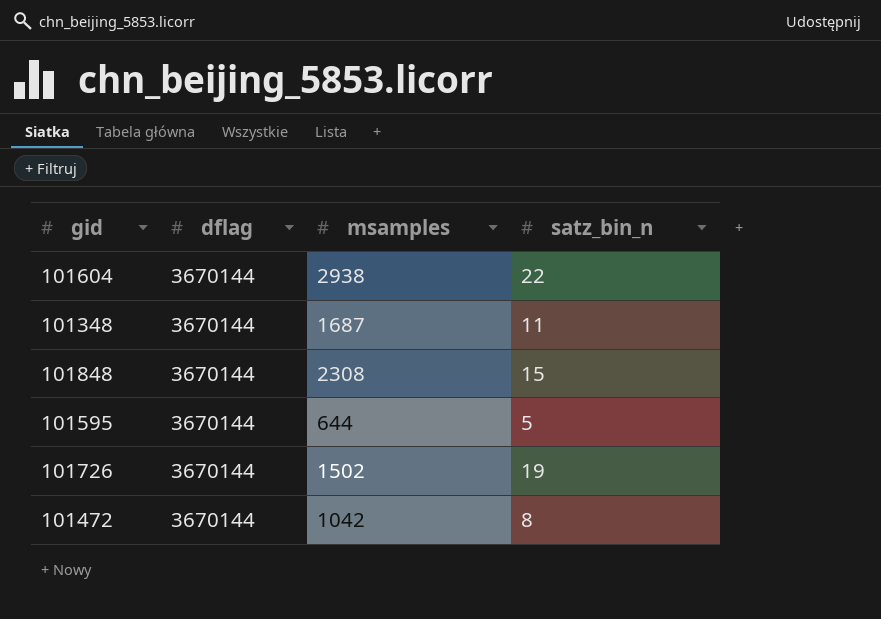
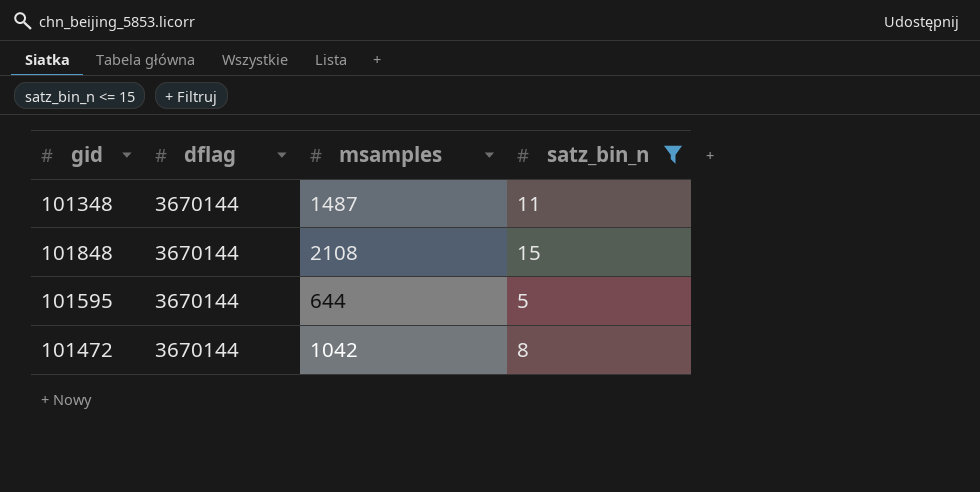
filter: none -> satz_bin_n <= 15
101348 | msamples: 1687 -> 1487
101848 | msamples: 2308 -> 2108

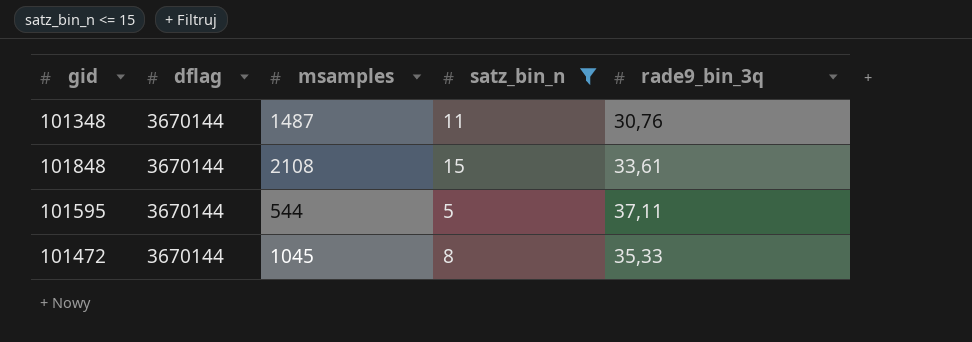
column rade9_bin_3q | position: none -> 5
101595 | msamples: 644 -> 544
101472 | msamples: 1042 -> 1045

